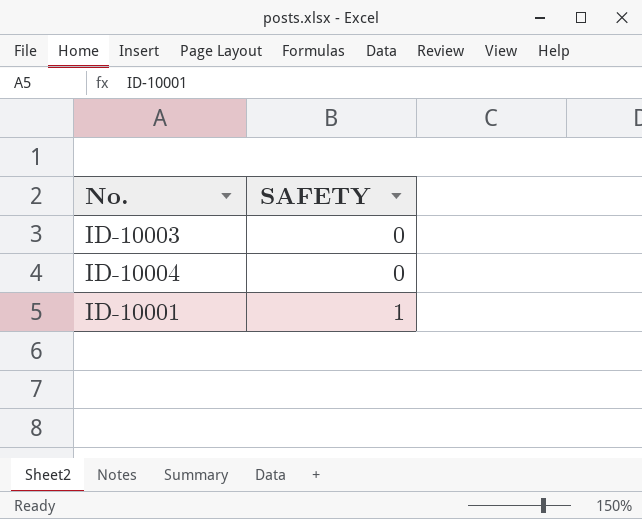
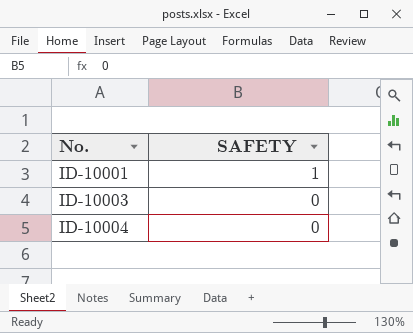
row order: SAFETY ascending -> No. ascending

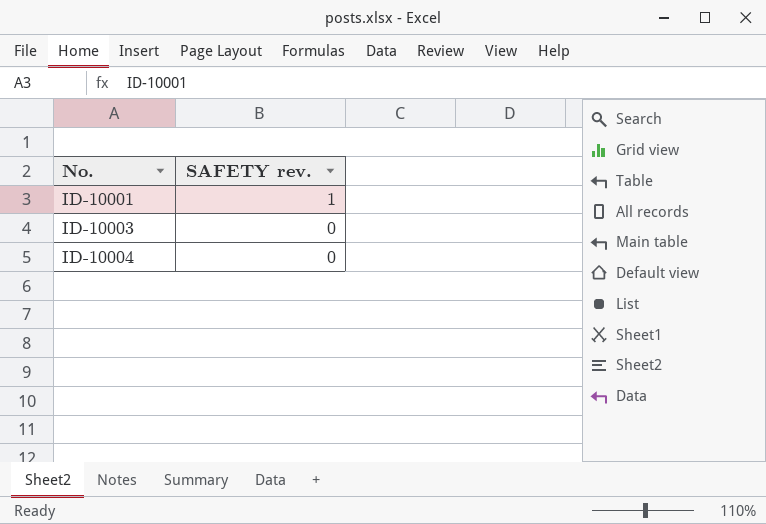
column name: SAFETY -> SAFETY rev.

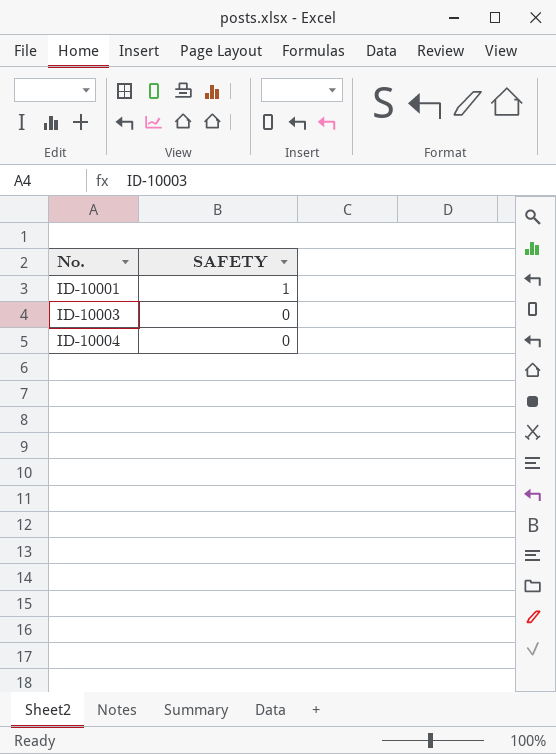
column name: SAFETY rev. -> SAFETY

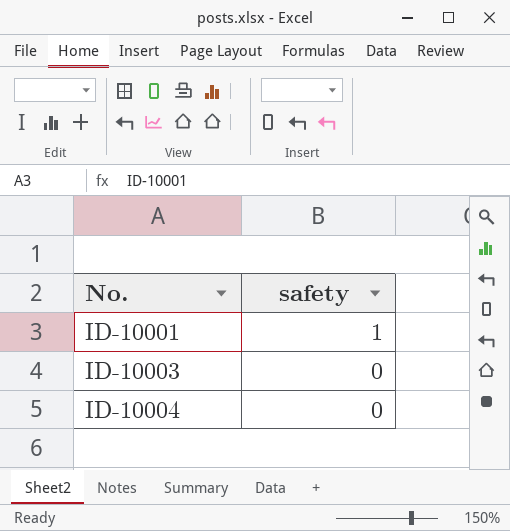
column name: SAFETY -> safety

